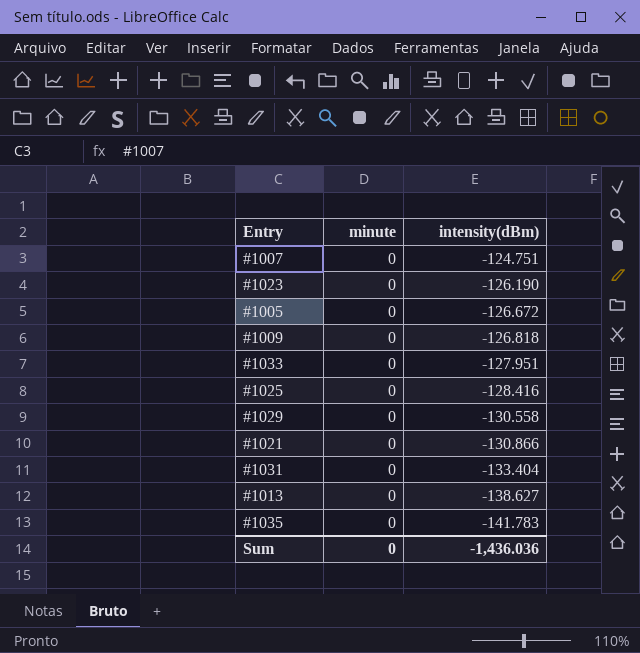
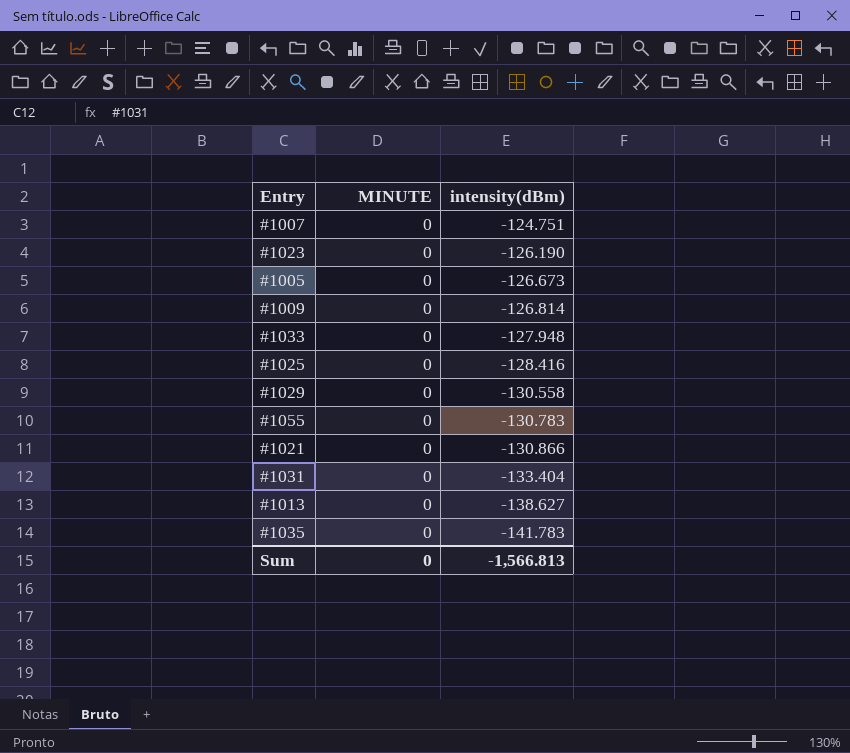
column name: minute -> MINUTE
#1005 | intensity(dBm): -126.672 -> -126.673
#1009 | intensity(dBm): -126.818 -> -126.814
#1033 | intensity(dBm): -127.951 -> -127.948
row #1055: none -> 0 | -130.783
Sum | intensity(dBm): -1,436.036 -> -1,566.813

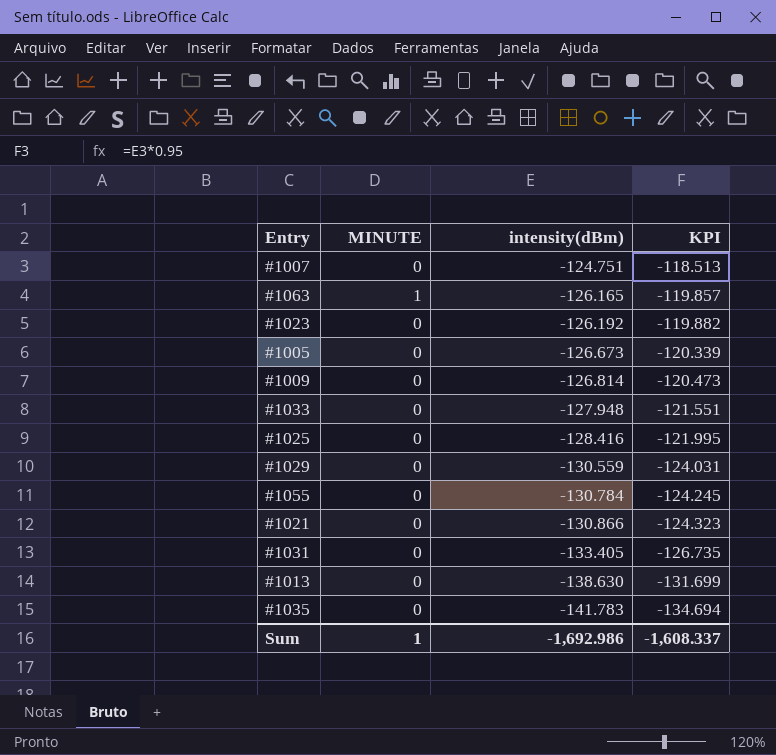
column KPI | formula: none -> [intensity(dBm)] * 0.95
row #1063: none -> 1 | -126.165 | -119.857
#1023 | intensity(dBm): -126.190 -> -126.192
#1029 | intensity(dBm): -130.558 -> -130.559
#1055 | intensity(dBm): -130.783 -> -130.784
#1031 | intensity(dBm): -133.404 -> -133.405
#1013 | intensity(dBm): -138.627 -> -138.630
Sum | MINUTE: 0 -> 1
Sum | intensity(dBm): -1,566.813 -> -1,692.986

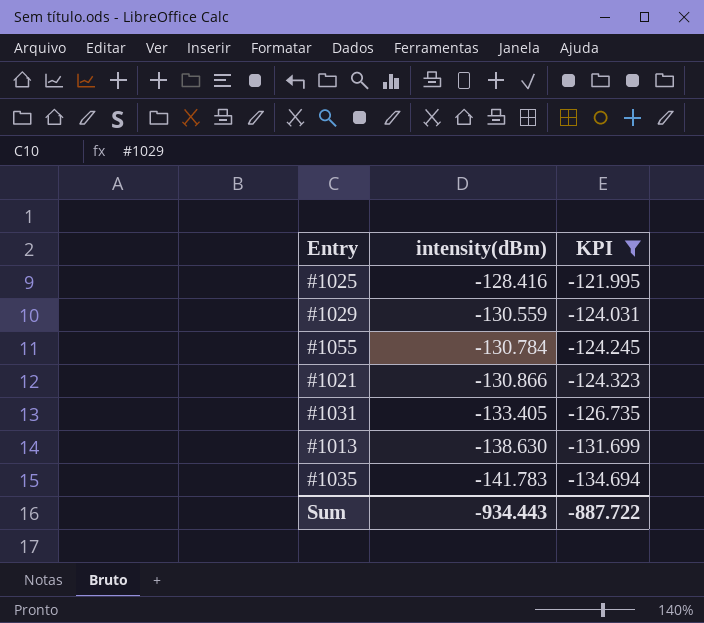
filter: none -> KPI <= -121.995
column MINUTE | position: 2 -> none
Sum | intensity(dBm): -1,692.986 -> -934.443
Sum | KPI: -1,608.337 -> -887.722

